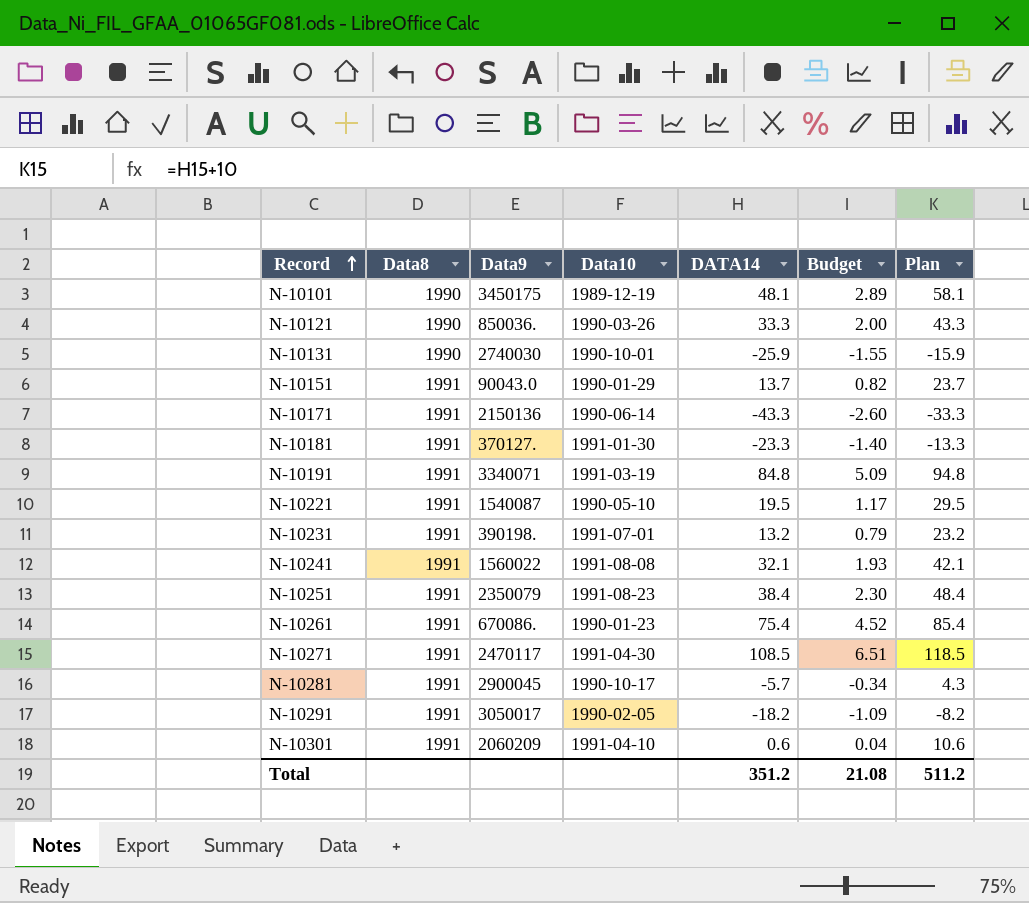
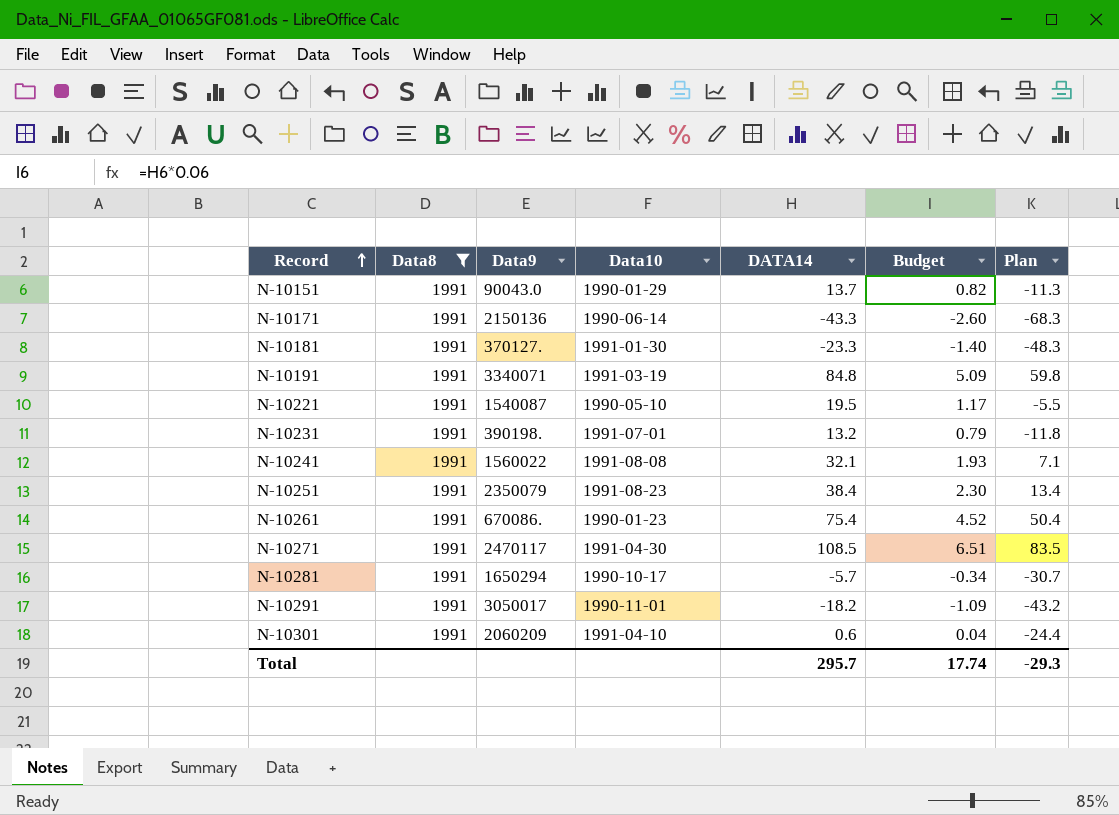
filter: none -> Data8 = 1991
column Plan | formula: [DATA14] + 10 -> [DATA14] - 25
N-10281 | Data9: 2900045 -> 1650294
N-10291 | Data10: 1990-02-05 -> 1990-11-01
Total | DATA14: 351.2 -> 295.7
Total | Budget: 21.08 -> 17.74
Total | Plan: 511.2 -> -29.3

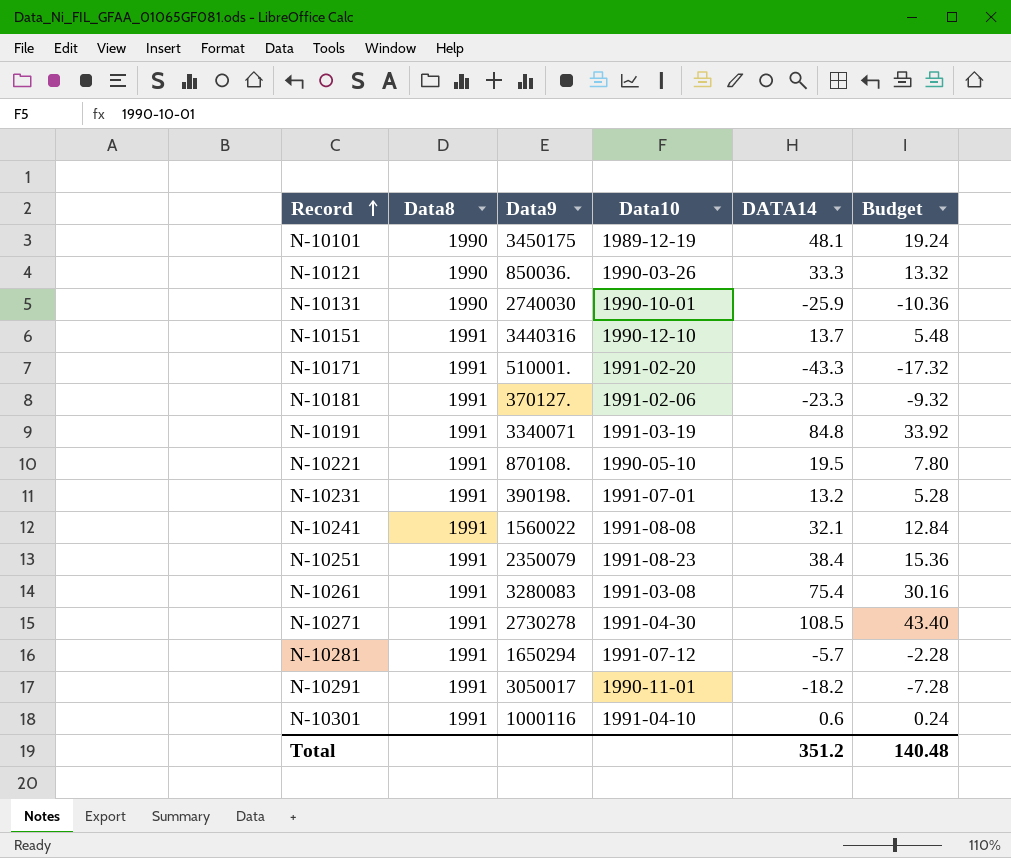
filter: Data8 = 1991 -> none
column Plan | formula: [DATA14] - 25 -> none
column Budget | formula: [DATA14] * 0.06 -> [DATA14] * 0.4
N-10151 | Data9: 90043.0 -> 3440316
N-10151 | Data10: 1990-01-29 -> 1990-12-10
N-10171 | Data9: 2150136 -> 510001.
N-10171 | Data10: 1990-06-14 -> 1991-02-20
N-10181 | Data10: 1991-01-30 -> 1991-02-06
N-10221 | Data9: 1540087 -> 870108.
N-10261 | Data9: 670086. -> 3280083
N-10261 | Data10: 1990-01-23 -> 1991-03-08
N-10271 | Data9: 2470117 -> 2730278
N-10281 | Data10: 1990-10-17 -> 1991-07-12
N-10301 | Data9: 2060209 -> 1000116
Total | DATA14: 295.7 -> 351.2
Total | Budget: 17.74 -> 140.48

